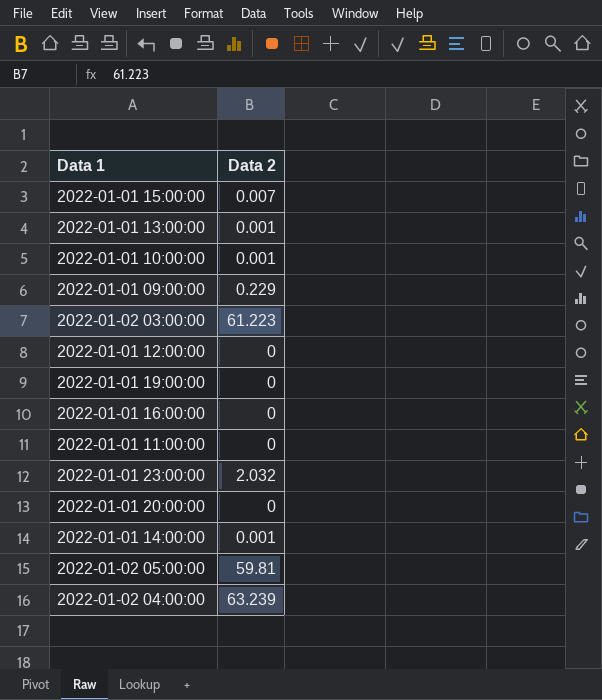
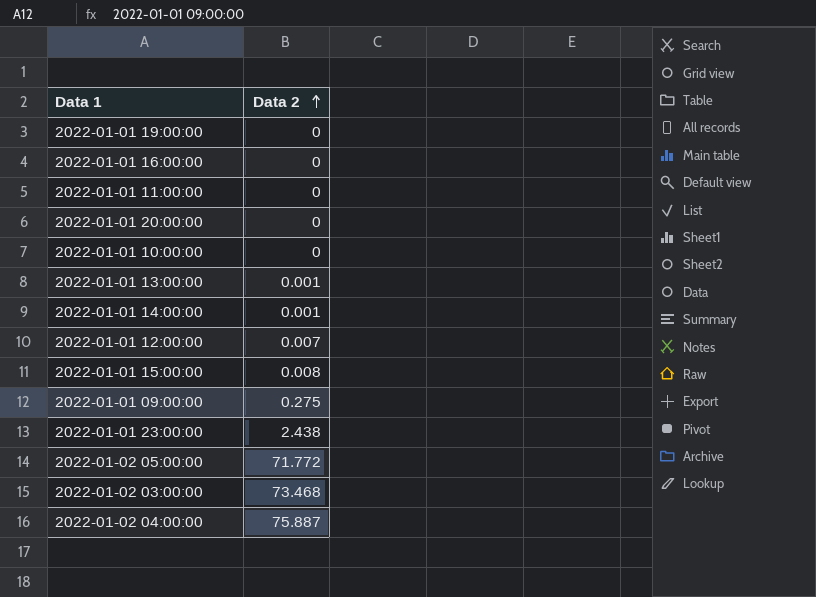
row order: none -> Data 2 ascending
2022-01-01 10:00:00 | Data 2: 0.001 -> 0
2022-01-01 12:00:00 | Data 2: 0 -> 0.007
2022-01-01 15:00:00 | Data 2: 0.007 -> 0.008
2022-01-01 09:00:00 | Data 2: 0.229 -> 0.275
2022-01-01 23:00:00 | Data 2: 2.032 -> 2.438
2022-01-02 05:00:00 | Data 2: 59.81 -> 71.772
2022-01-02 03:00:00 | Data 2: 61.223 -> 73.468
2022-01-02 04:00:00 | Data 2: 63.239 -> 75.887

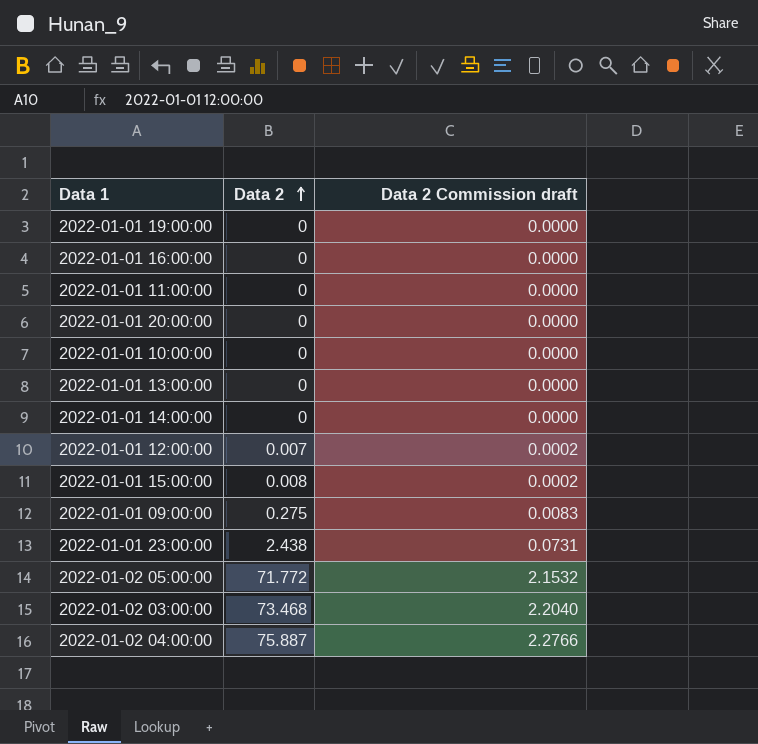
column Data 2 Commission draft | formula: none -> [Data 2] * 0.03
2022-01-01 13:00:00 | Data 2: 0.001 -> 0
2022-01-01 14:00:00 | Data 2: 0.001 -> 0

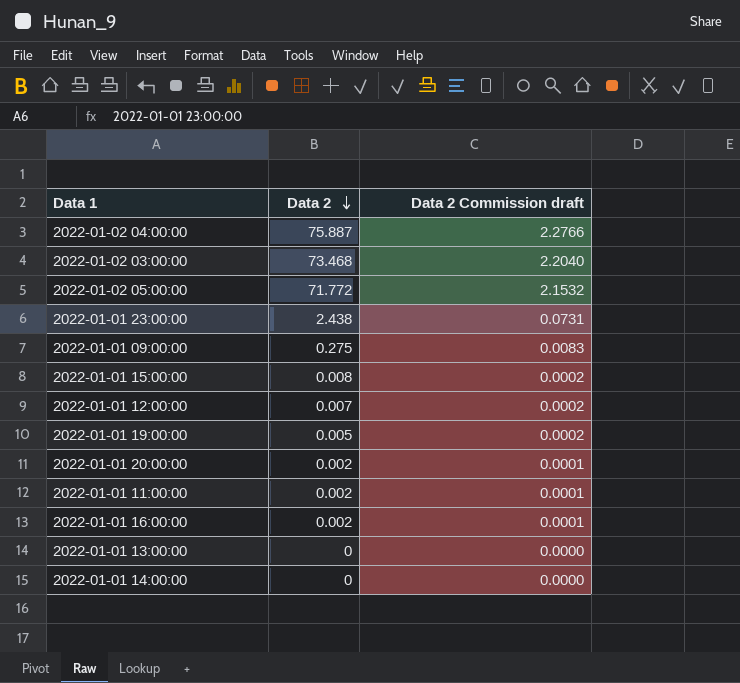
row order: Data 2 ascending -> Data 2 descending
row 2022-01-01 10:00:00: 0 | 0.0000 -> none
2022-01-01 19:00:00 | Data 2: 0 -> 0.005
2022-01-01 19:00:00 | Data 2 Commission draft: 0.0000 -> 0.0002
2022-01-01 20:00:00 | Data 2: 0 -> 0.002
2022-01-01 20:00:00 | Data 2 Commission draft: 0.0000 -> 0.0001
2022-01-01 11:00:00 | Data 2: 0 -> 0.002
2022-01-01 11:00:00 | Data 2 Commission draft: 0.0000 -> 0.0001
2022-01-01 16:00:00 | Data 2: 0 -> 0.002
2022-01-01 16:00:00 | Data 2 Commission draft: 0.0000 -> 0.0001

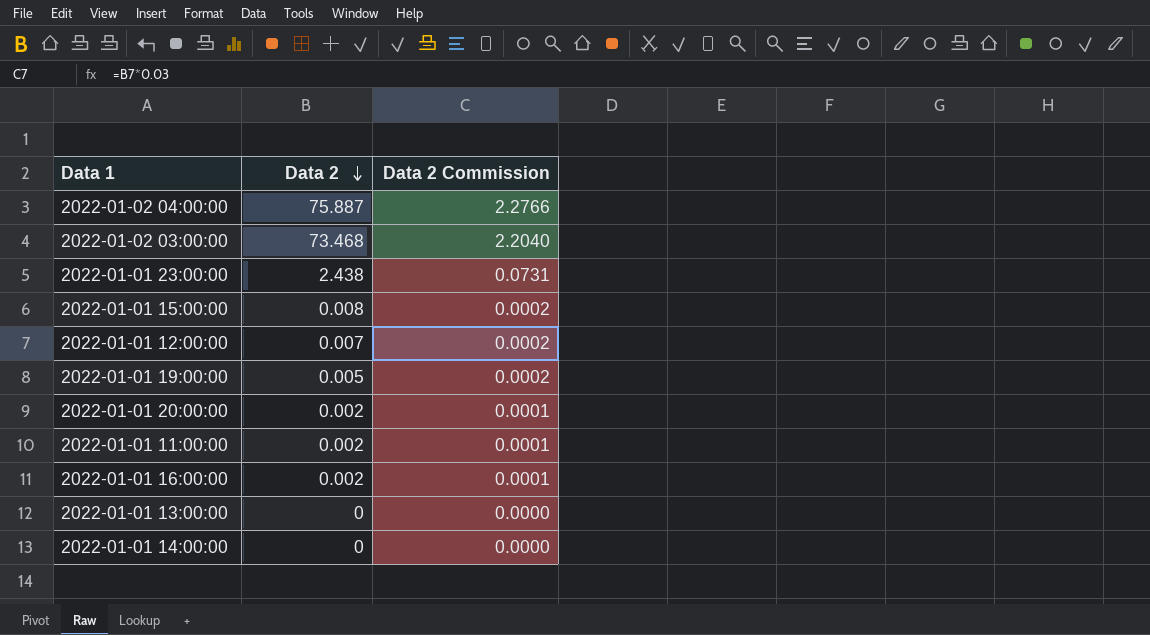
column name: Data 2 Commission draft -> Data 2 Commission
row 2022-01-02 05:00:00: 71.772 | 2.1532 -> none
row 2022-01-01 09:00:00: 0.275 | 0.0083 -> none

